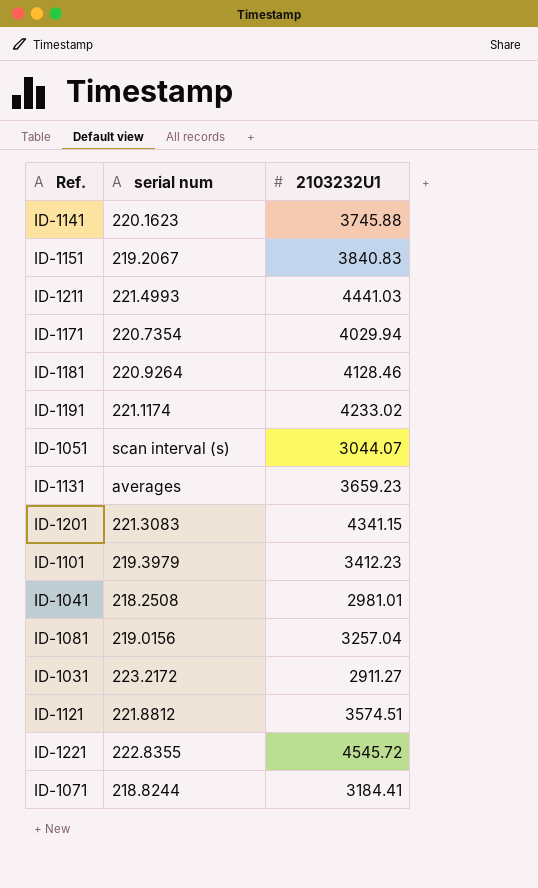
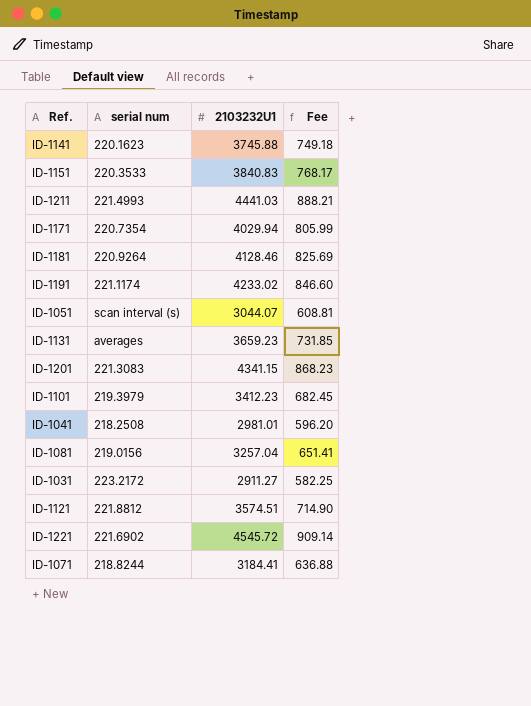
column Fee | formula: none -> [2103232U1] * 0.2
ID-1151 | serial num: 219.2067 -> 220.3533
ID-1221 | serial num: 222.8355 -> 221.6902

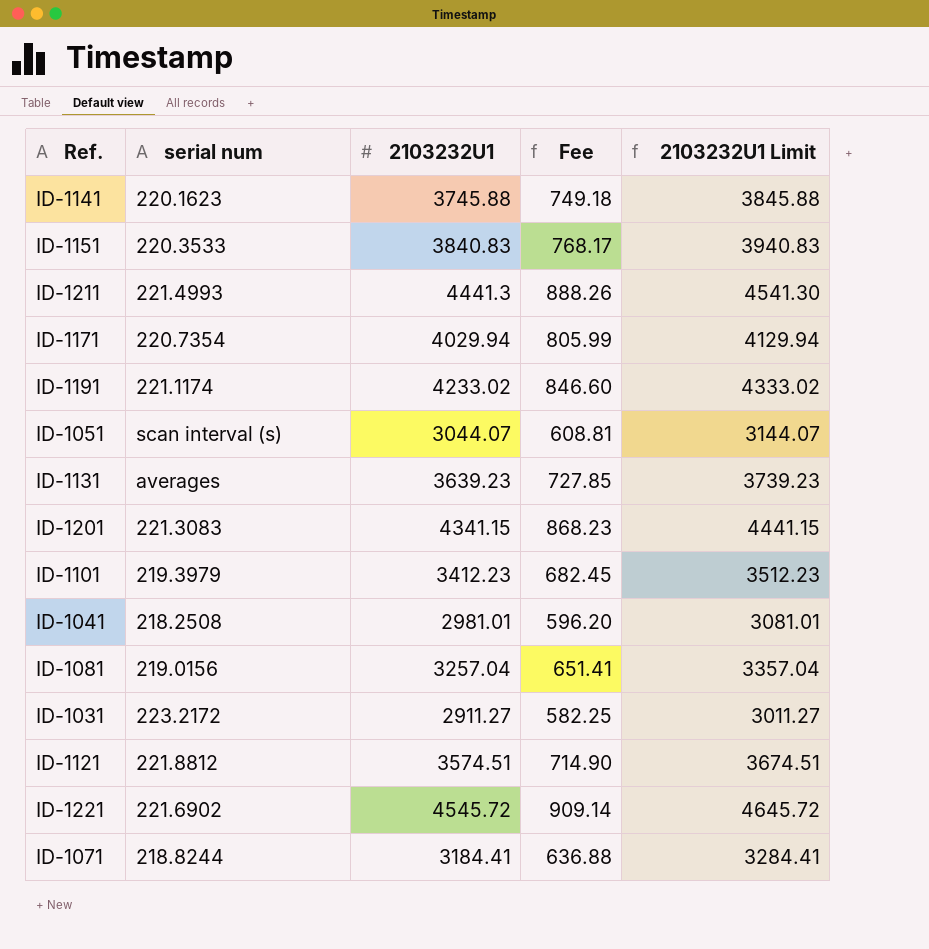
column 2103232U1 Limit | formula: none -> [2103232U1] + 100
row ID-1181: 220.9264 | 4128.46 | 825.69 -> none
ID-1211 | 2103232U1: 4441.03 -> 4441.3
ID-1211 | Fee: 888.21 -> 888.26
ID-1131 | 2103232U1: 3659.23 -> 3639.23
ID-1131 | Fee: 731.85 -> 727.85

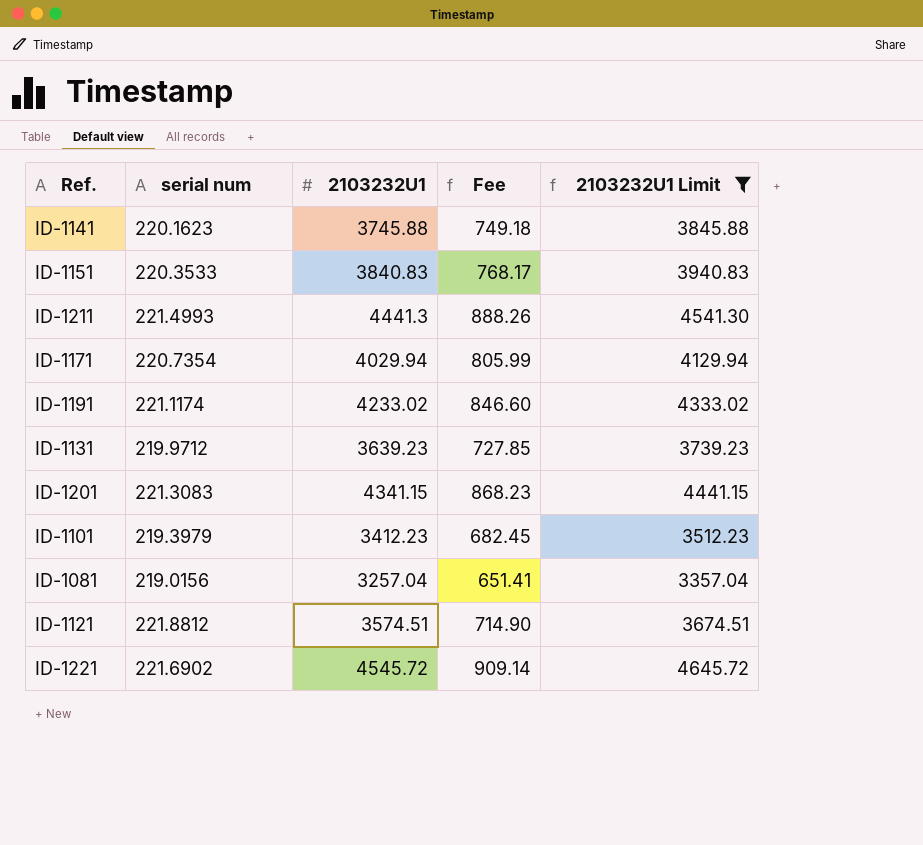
filter: none -> 2103232U1 Limit >= 3357.04
ID-1131 | serial num: averages -> 219.9712

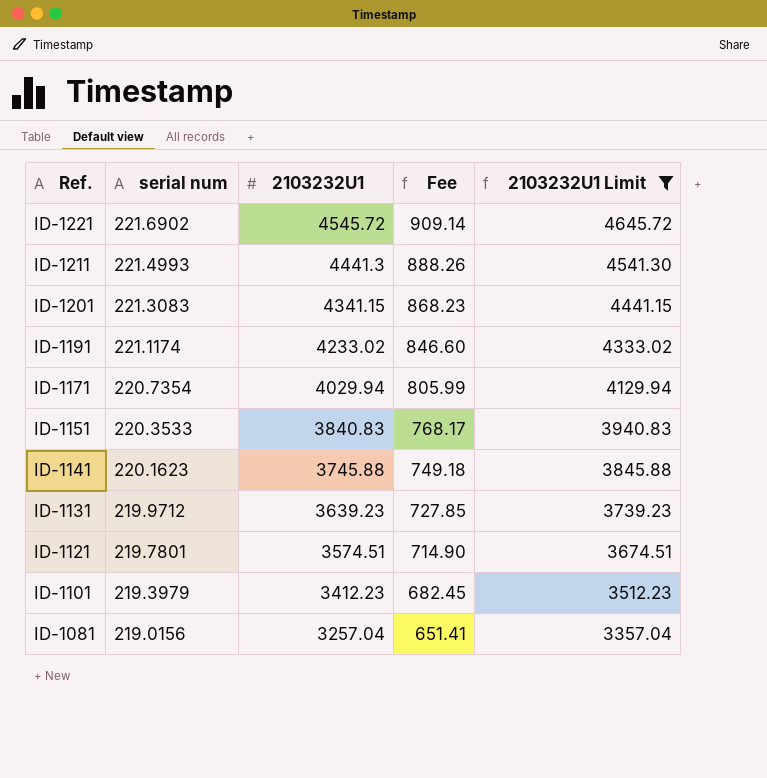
row order: none -> Ref. descending
ID-1121 | serial num: 221.8812 -> 219.7801

